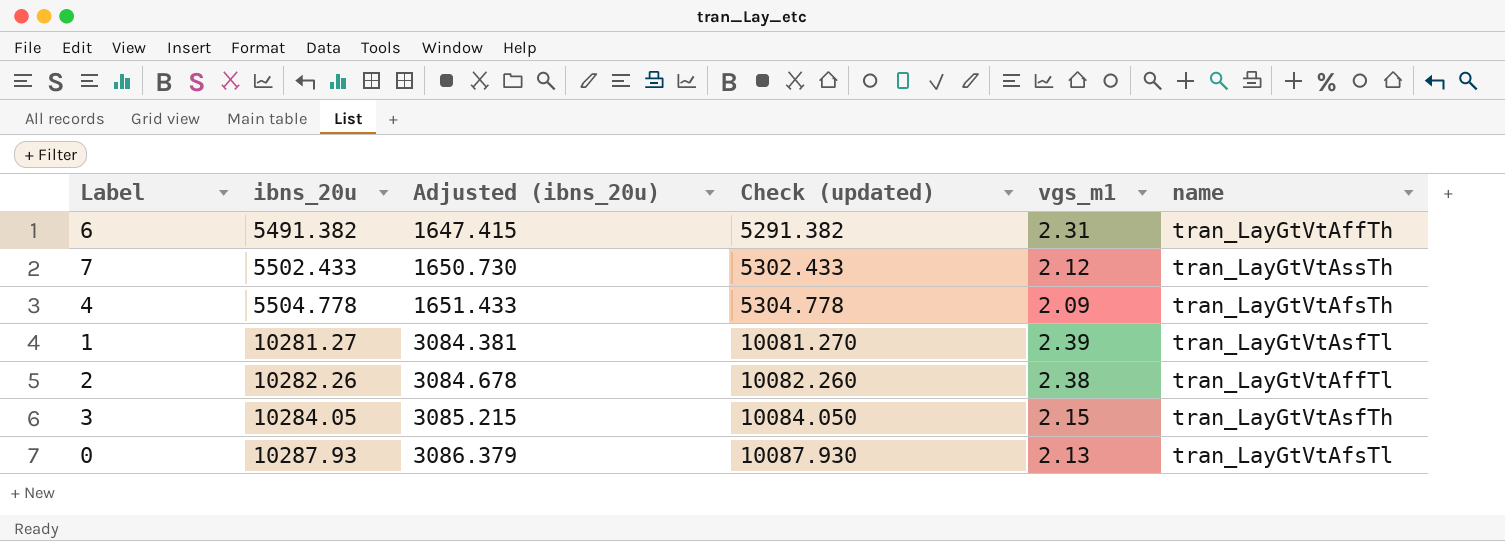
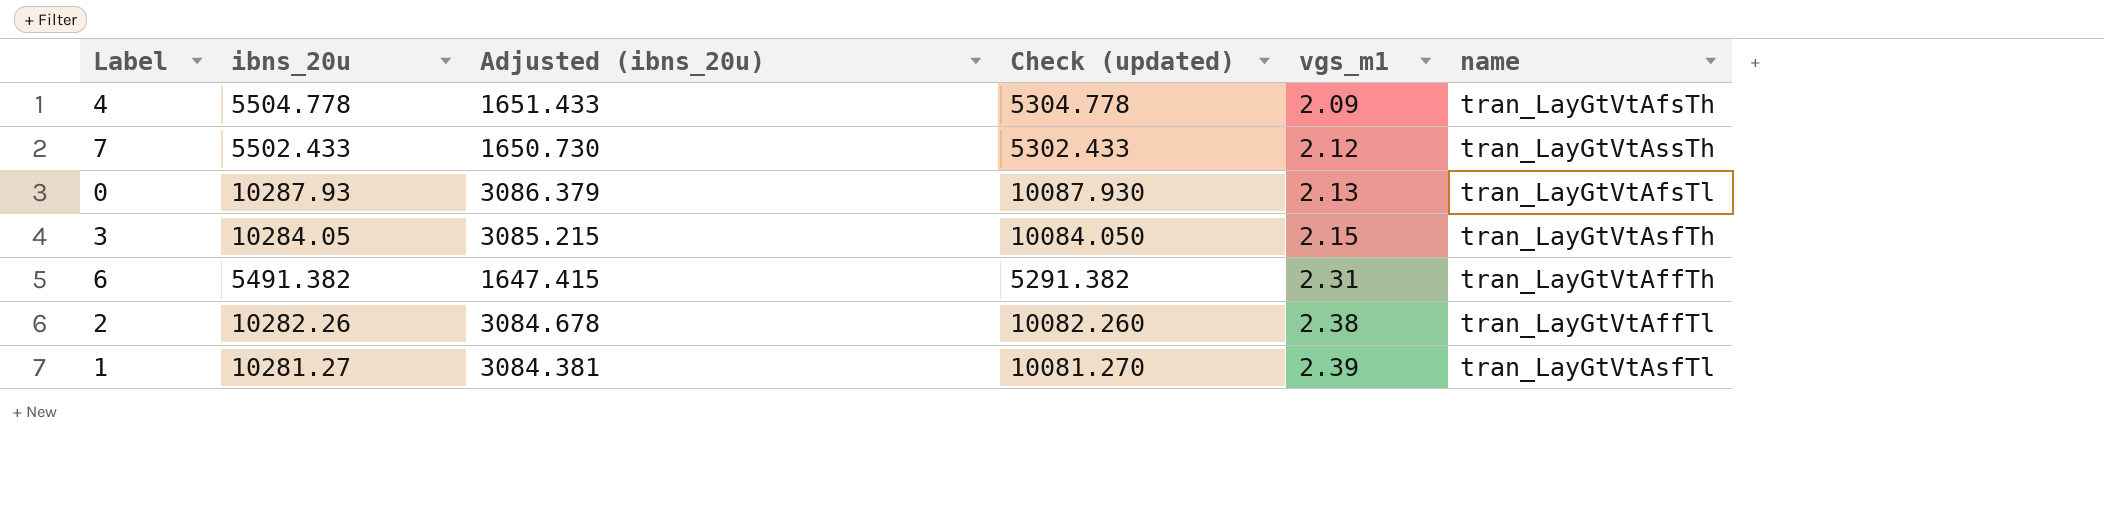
row order: ibns_20u ascending -> vgs_m1 ascending

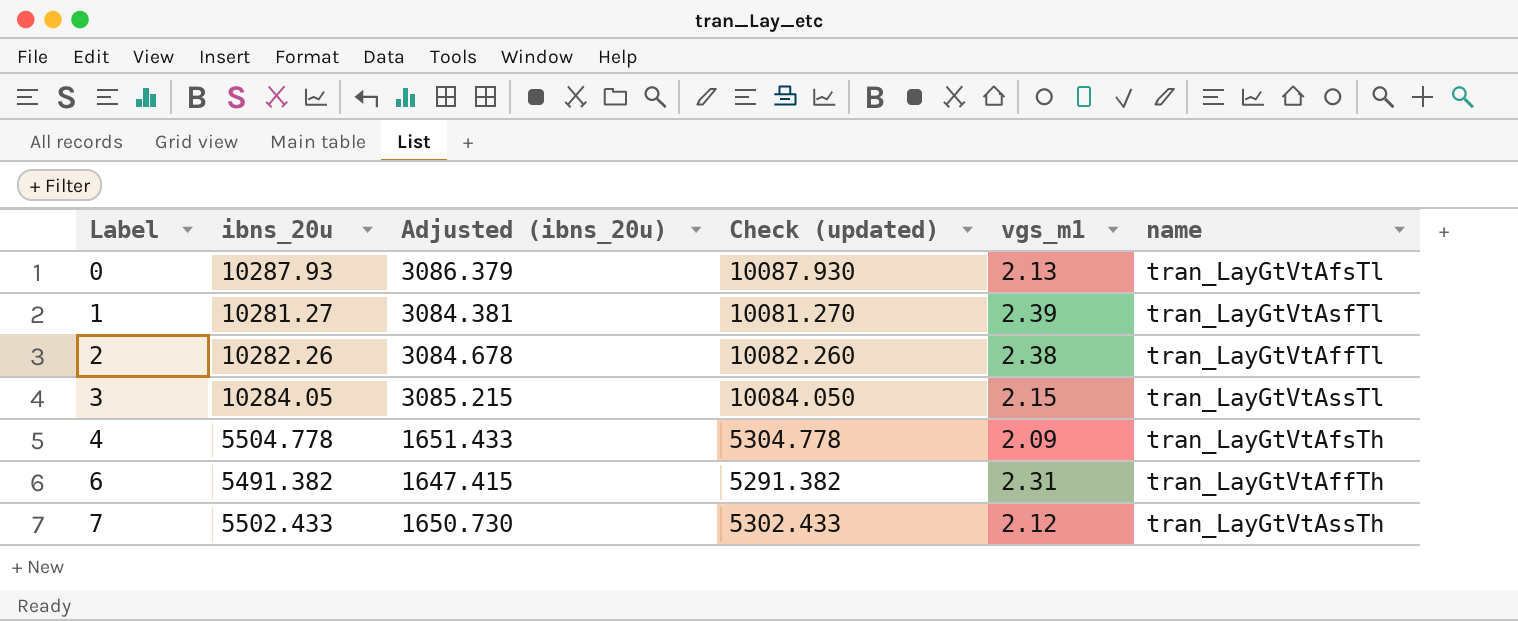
row order: vgs_m1 ascending -> Label ascending
3 | name: tran_LayGtVtAsfTh -> tran_LayGtVtAssTl

